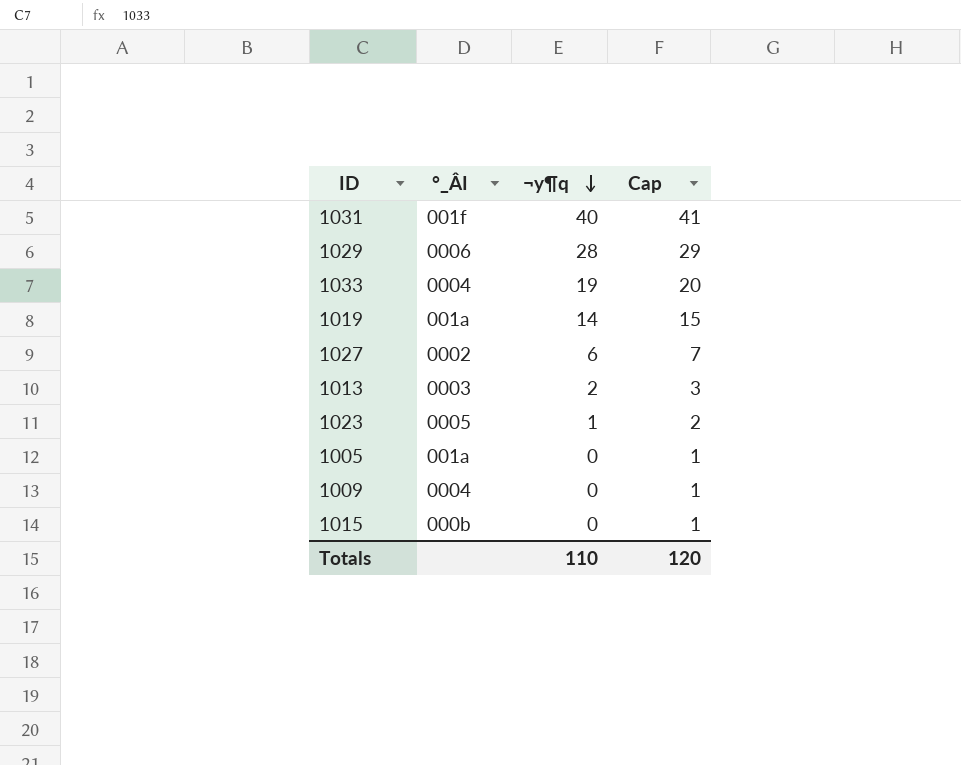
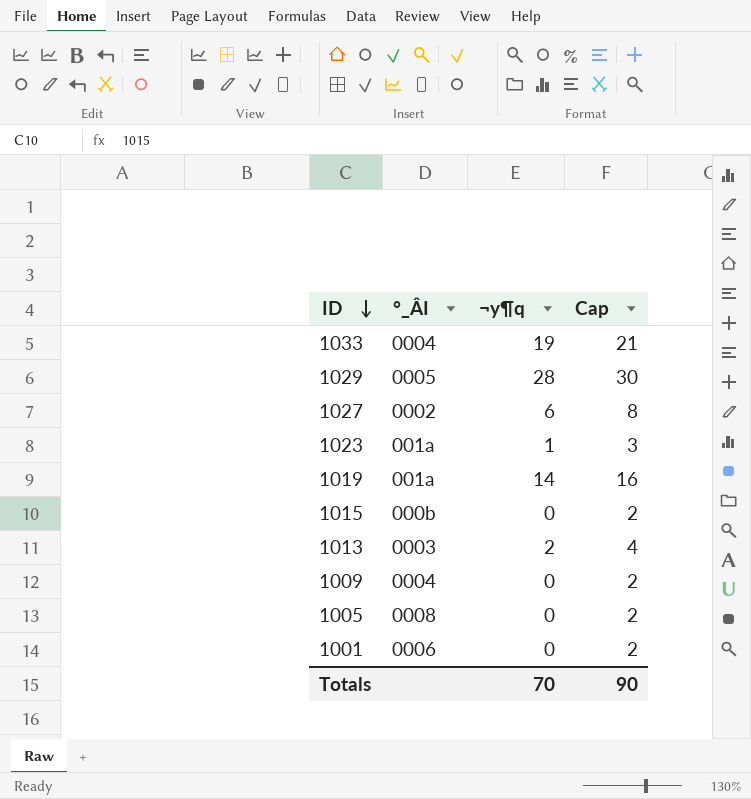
row order: ¬y¶q descending -> ID descending
column Cap | formula: [¬y¶q] + 1 -> [¬y¶q] + 2
row 1031: 001f | 40 | 41 -> none
1029 | °_ÂI: 0006 -> 0005
1023 | °_ÂI: 0005 -> 001a
1005 | °_ÂI: 001a -> 0008
row 1001: none -> 0006 | 0 | 2
Totals | ¬y¶q: 110 -> 70
Totals | Cap: 120 -> 90

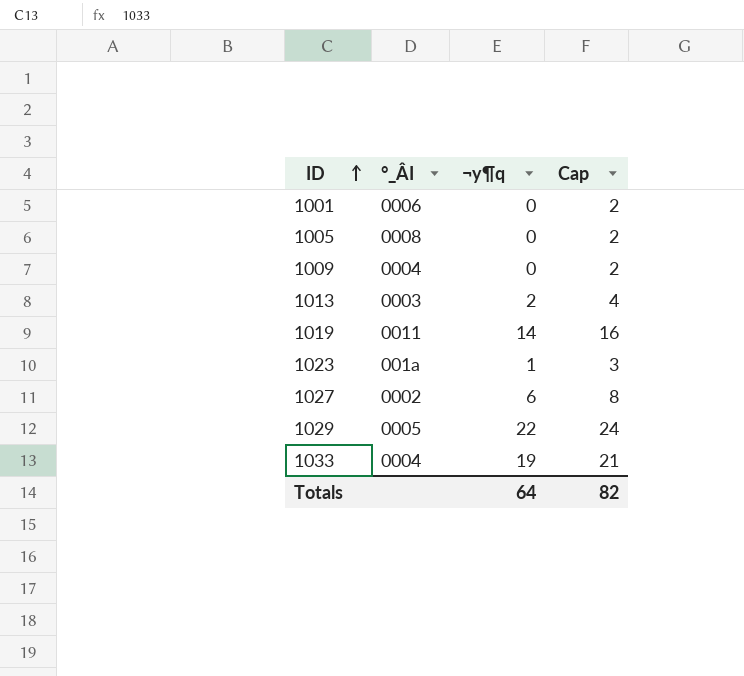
row order: ID descending -> ID ascending
row 1015: 000b | 0 | 2 -> none
1019 | °_ÂI: 001a -> 0011
1029 | ¬y¶q: 28 -> 22
1029 | Cap: 30 -> 24
Totals | ¬y¶q: 70 -> 64
Totals | Cap: 90 -> 82

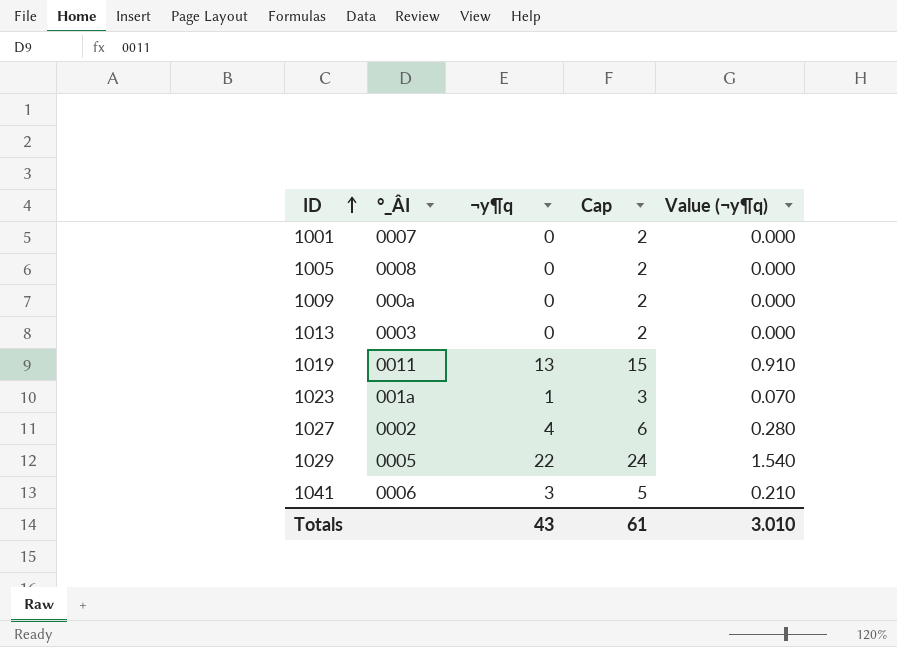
column Value (¬y¶q) | formula: none -> [¬y¶q] * 0.07
row 1033: 0004 | 19 | 21 -> none
1001 | °_ÂI: 0006 -> 0007
1009 | °_ÂI: 0004 -> 000a
1013 | ¬y¶q: 2 -> 0
1013 | Cap: 4 -> 2
1019 | ¬y¶q: 14 -> 13
1019 | Cap: 16 -> 15
1027 | ¬y¶q: 6 -> 4
1027 | Cap: 8 -> 6
row 1041: none -> 0006 | 3 | 5 | 0.210
Totals | ¬y¶q: 64 -> 43
Totals | Cap: 82 -> 61

